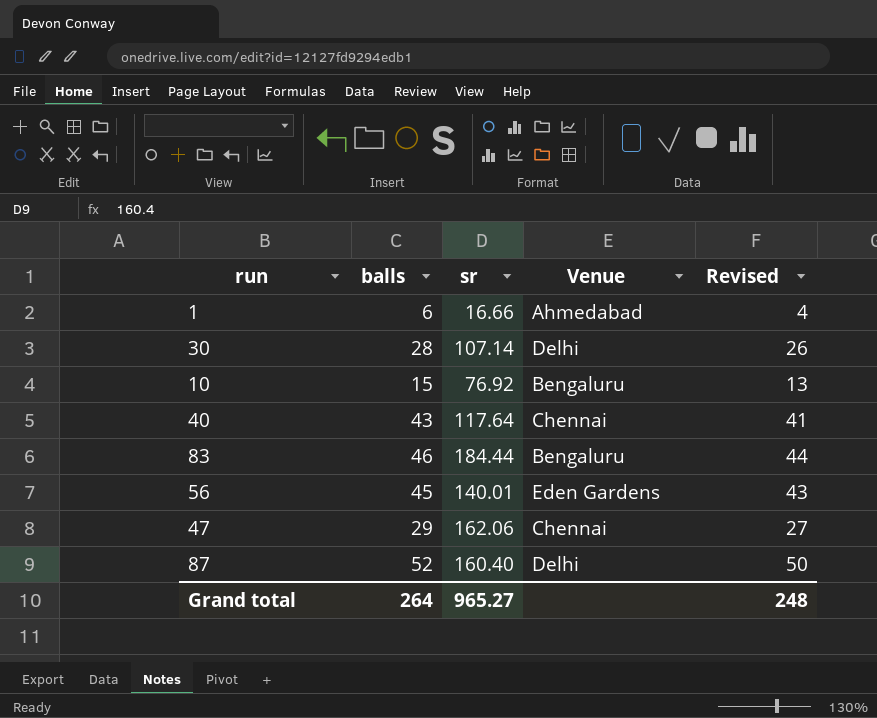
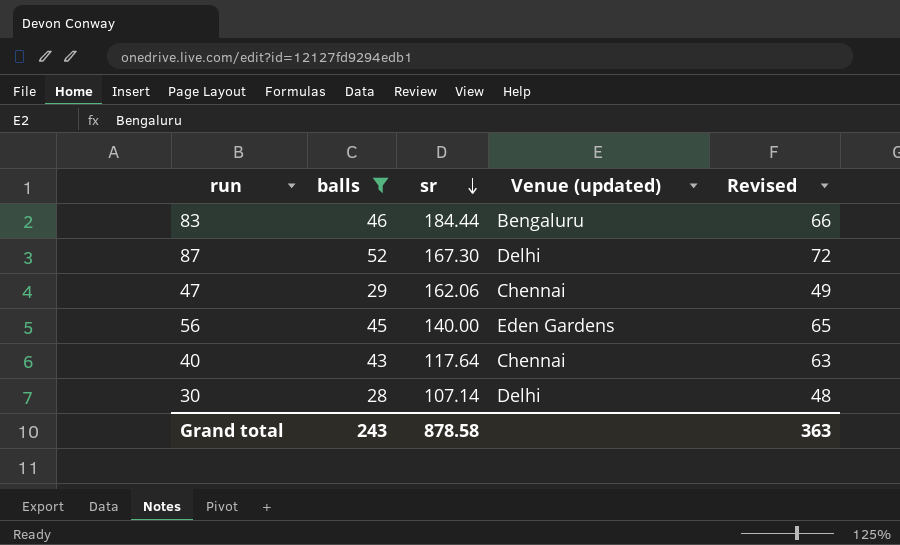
filter: none -> balls >= 28
row order: none -> sr descending
column name: Venue -> Venue (updated)
column Revised | formula: [balls] - 2 -> [balls] + 20
87 | sr: 160.40 -> 167.30
56 | sr: 140.01 -> 140.00
Grand total | balls: 264 -> 243
Grand total | sr: 965.27 -> 878.58
Grand total | Revised: 248 -> 363

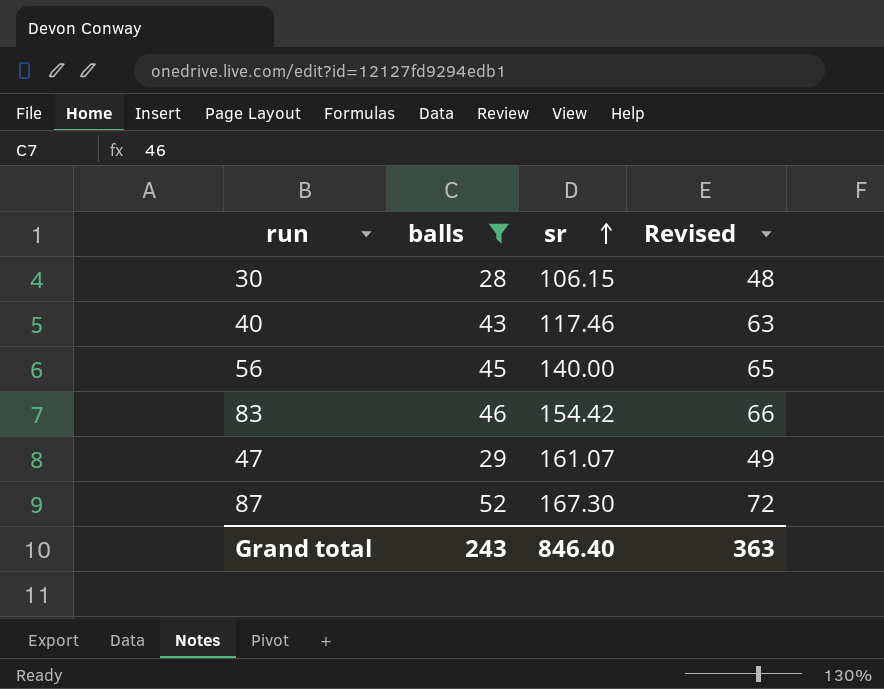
row order: sr descending -> sr ascending
column Venue (updated) | position: 4 -> none
30 | sr: 107.14 -> 106.15
40 | sr: 117.64 -> 117.46
83 | sr: 184.44 -> 154.42
47 | sr: 162.06 -> 161.07
Grand total | sr: 878.58 -> 846.40

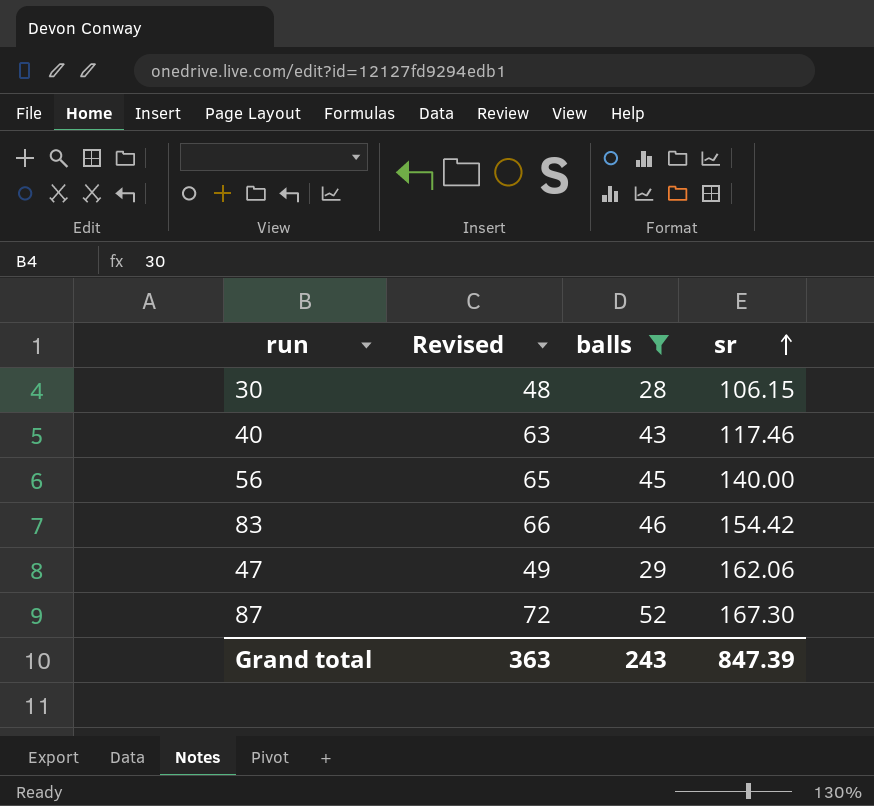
column Revised | position: 4 -> 2
47 | sr: 161.07 -> 162.06
Grand total | sr: 846.40 -> 847.39

